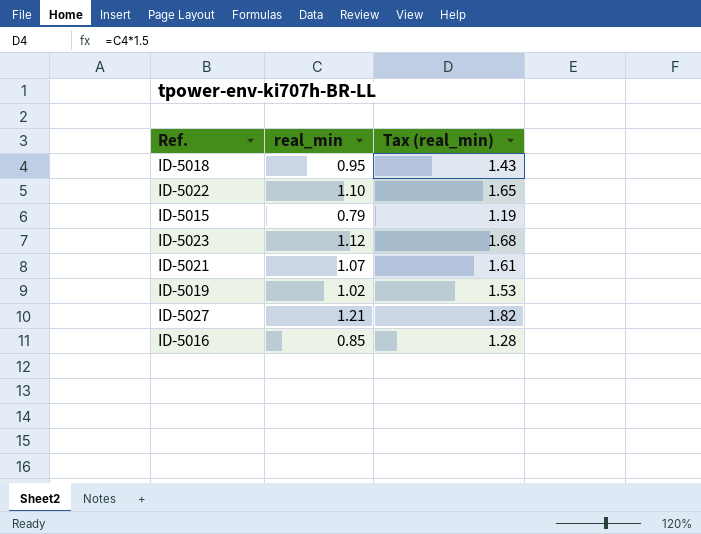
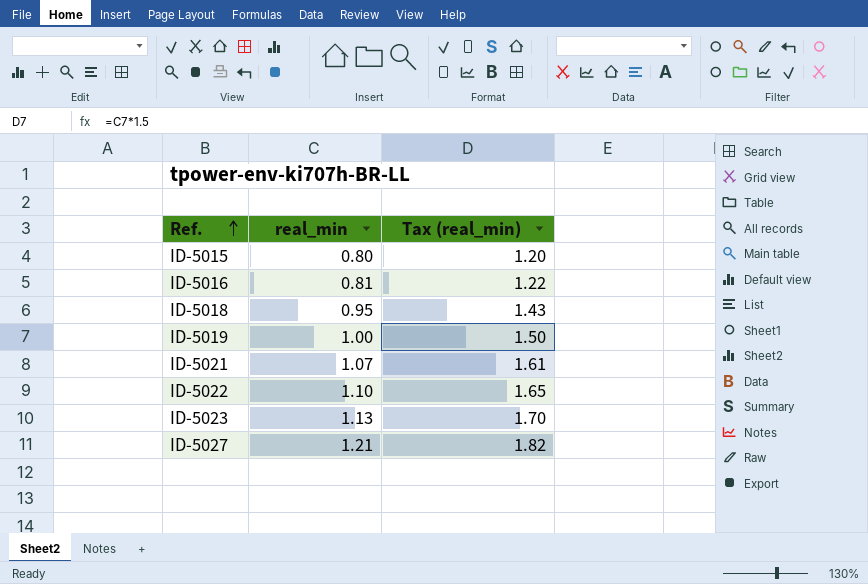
row order: none -> Ref. ascending
ID-5015 | real_min: 0.79 -> 0.80
ID-5015 | Tax (real_min): 1.19 -> 1.20
ID-5016 | real_min: 0.85 -> 0.81
ID-5016 | Tax (real_min): 1.28 -> 1.22
ID-5019 | real_min: 1.02 -> 1.00
ID-5019 | Tax (real_min): 1.53 -> 1.50
ID-5023 | real_min: 1.12 -> 1.13
ID-5023 | Tax (real_min): 1.68 -> 1.70

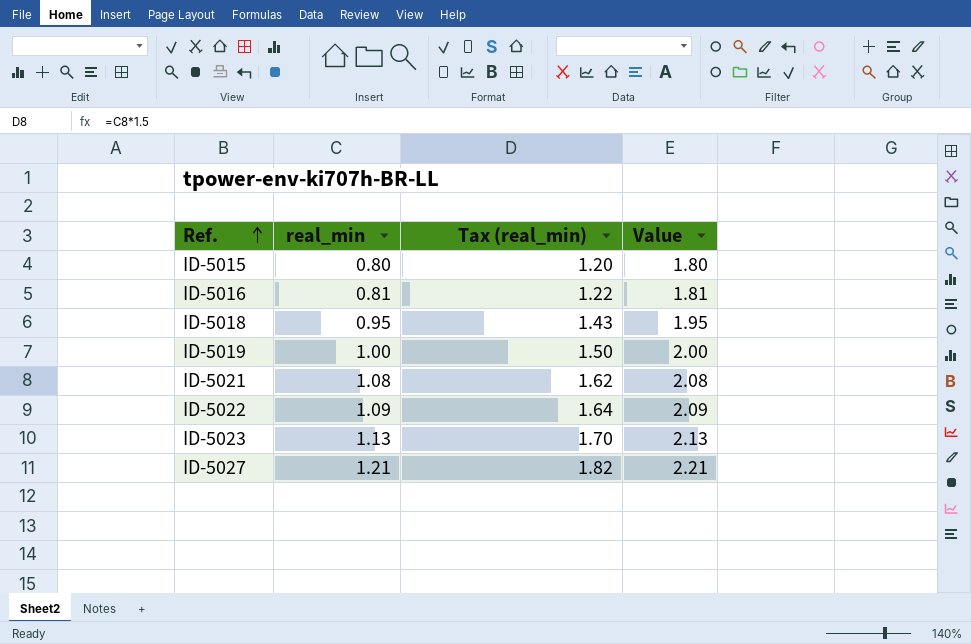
column Value | formula: none -> [real_min] + 1
ID-5021 | real_min: 1.07 -> 1.08
ID-5021 | Tax (real_min): 1.61 -> 1.62
ID-5022 | real_min: 1.10 -> 1.09
ID-5022 | Tax (real_min): 1.65 -> 1.64

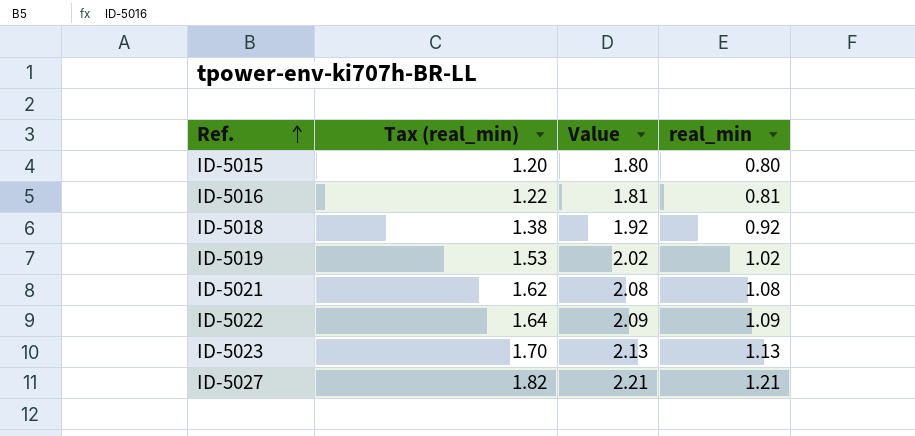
column real_min | position: 2 -> 4
ID-5018 | Tax (real_min): 1.43 -> 1.38
ID-5018 | Value: 1.95 -> 1.92
ID-5018 | real_min: 0.95 -> 0.92
ID-5019 | Tax (real_min): 1.50 -> 1.53
ID-5019 | Value: 2.00 -> 2.02
ID-5019 | real_min: 1.00 -> 1.02

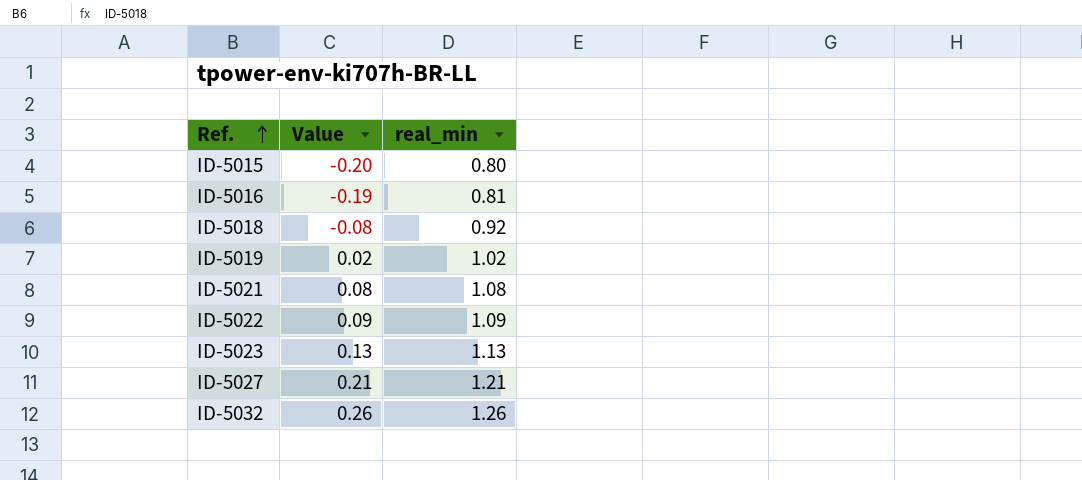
column Tax (real_min) | formula: [real_min] * 1.5 -> none
column Value | formula: [real_min] + 1 -> [real_min] - 1
row ID-5032: none -> 0.26 | 1.26

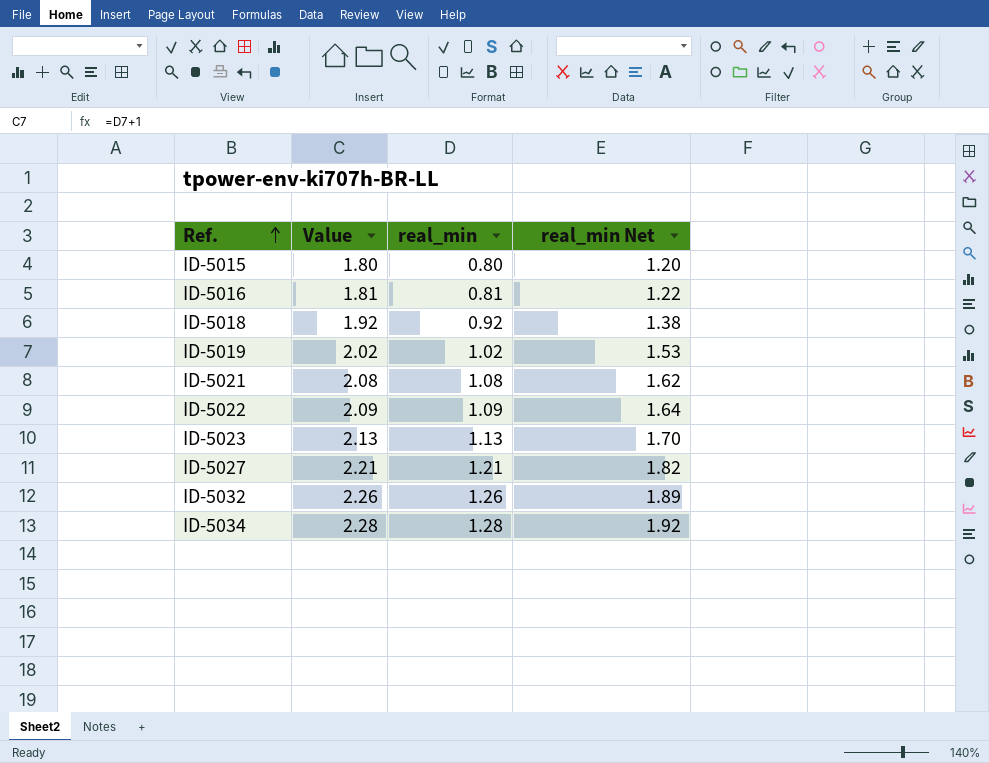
column Value | formula: [real_min] - 1 -> [real_min] + 1
column real_min Net | formula: none -> [real_min] * 1.5
row ID-5034: none -> 2.28 | 1.28 | 1.92

